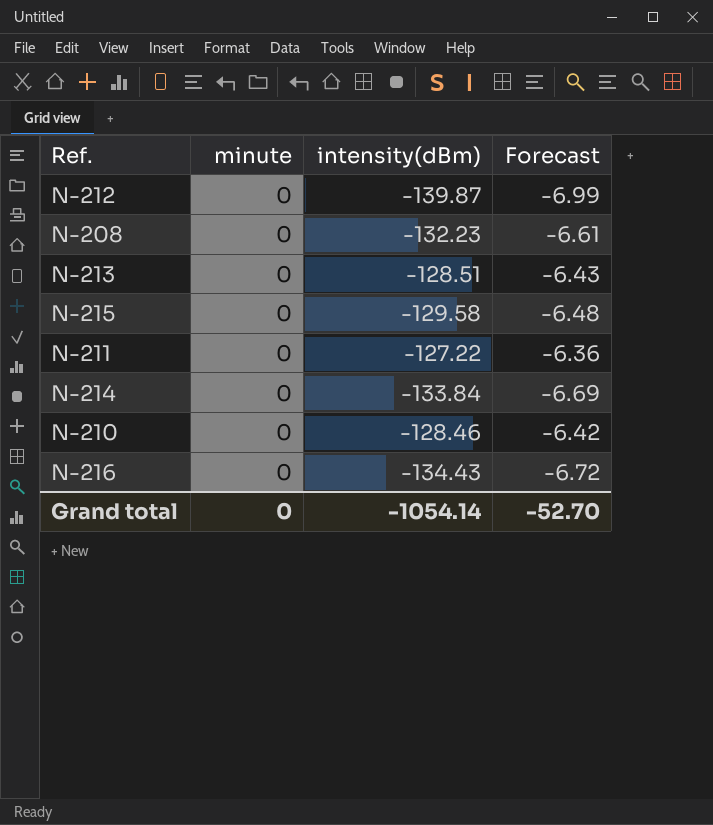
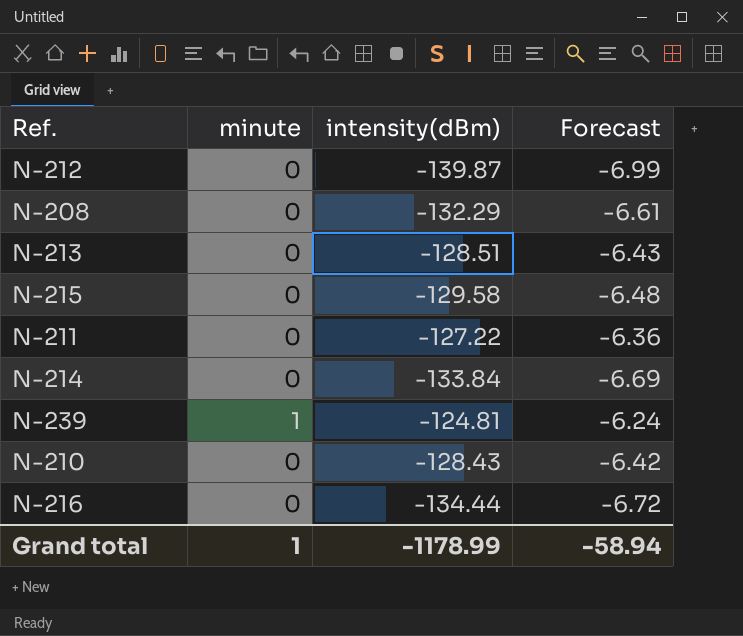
N-208 | intensity(dBm): -132.23 -> -132.29
row N-239: none -> 1 | -124.81 | -6.24
N-210 | intensity(dBm): -128.46 -> -128.43
N-216 | intensity(dBm): -134.43 -> -134.44
Grand total | minute: 0 -> 1
Grand total | intensity(dBm): -1054.14 -> -1178.99
Grand total | Forecast: -52.70 -> -58.94

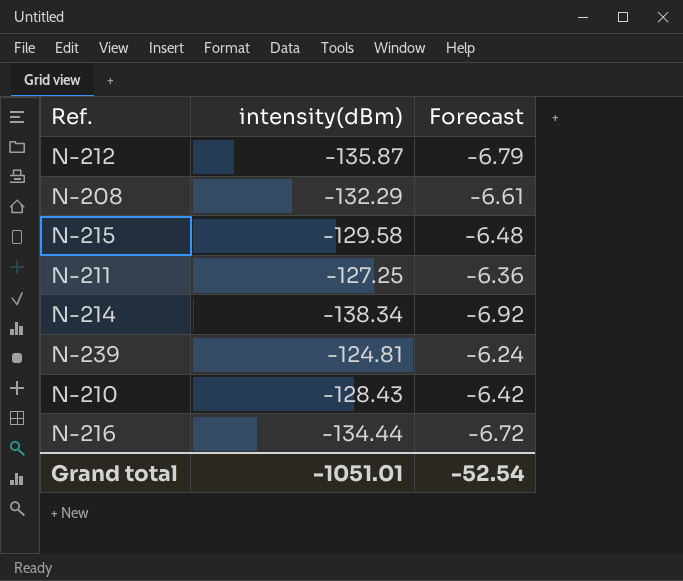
column minute | position: 2 -> none
row N-213: 0 | -128.51 | -6.43 -> none
N-212 | intensity(dBm): -139.87 -> -135.87
N-212 | Forecast: -6.99 -> -6.79
N-211 | intensity(dBm): -127.22 -> -127.25
N-214 | intensity(dBm): -133.84 -> -138.34
N-214 | Forecast: -6.69 -> -6.92
Grand total | intensity(dBm): -1178.99 -> -1051.01
Grand total | Forecast: -58.94 -> -52.54

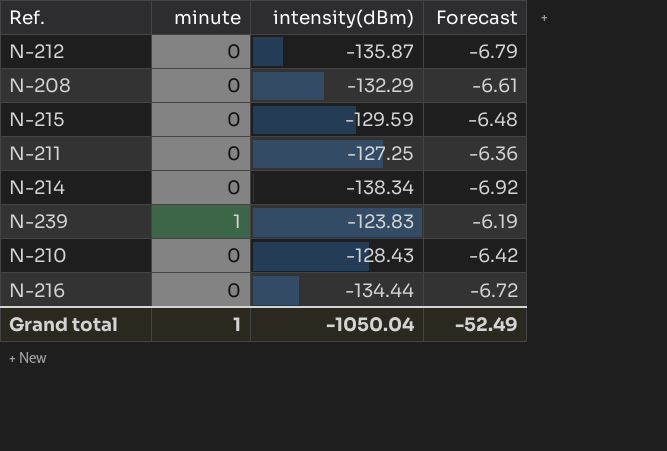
column minute | position: none -> 2
N-215 | intensity(dBm): -129.58 -> -129.59
N-239 | intensity(dBm): -124.81 -> -123.83
N-239 | Forecast: -6.24 -> -6.19
Grand total | intensity(dBm): -1051.01 -> -1050.04
Grand total | Forecast: -52.54 -> -52.49

